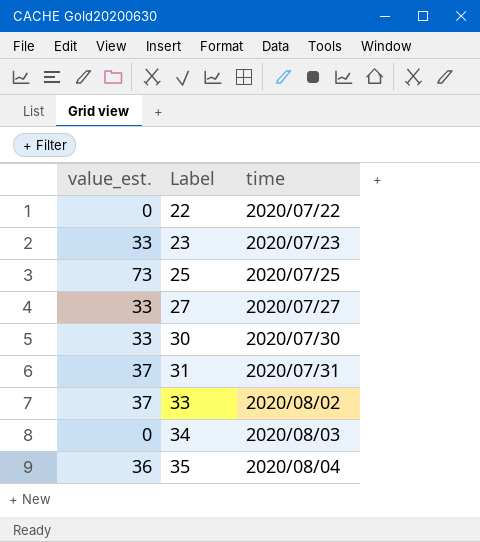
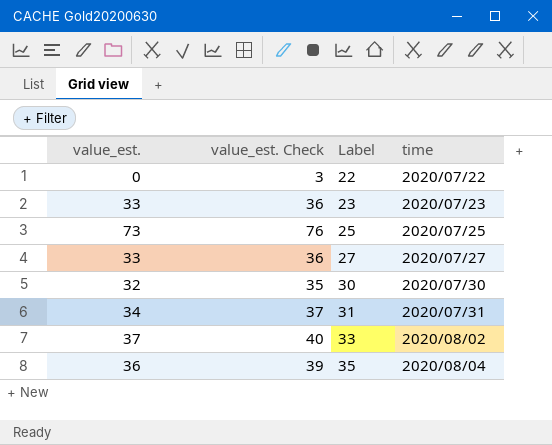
column value_est. Check | formula: none -> [value_est.] + 3
row 34: 0 | 2020/08/03 -> none
30 | value_est.: 33 -> 32
31 | value_est.: 37 -> 34

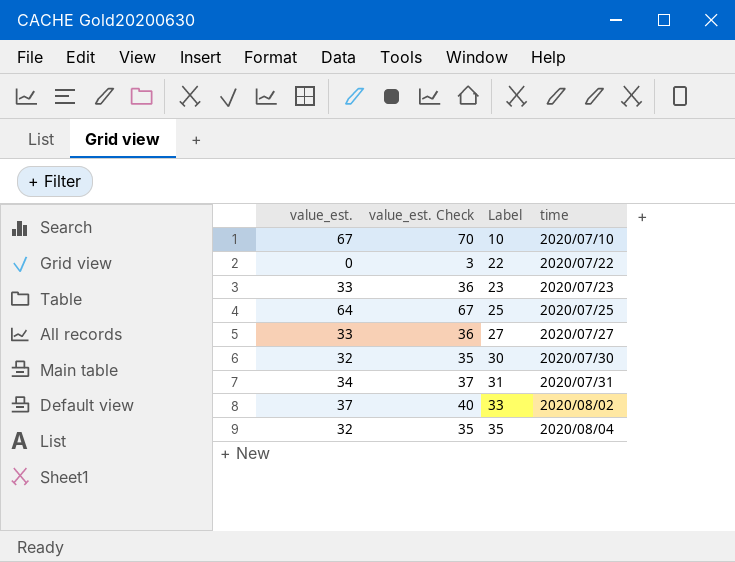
row 10: none -> 67 | 70 | 2020/07/10
25 | value_est.: 73 -> 64
25 | value_est. Check: 76 -> 67
35 | value_est.: 36 -> 32
35 | value_est. Check: 39 -> 35

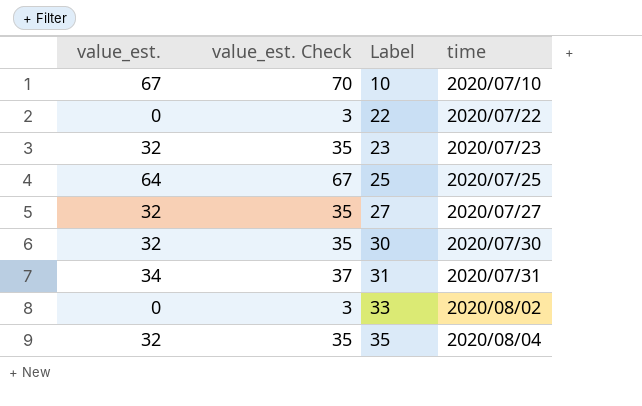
23 | value_est.: 33 -> 32
23 | value_est. Check: 36 -> 35
27 | value_est.: 33 -> 32
27 | value_est. Check: 36 -> 35
33 | value_est.: 37 -> 0
33 | value_est. Check: 40 -> 3

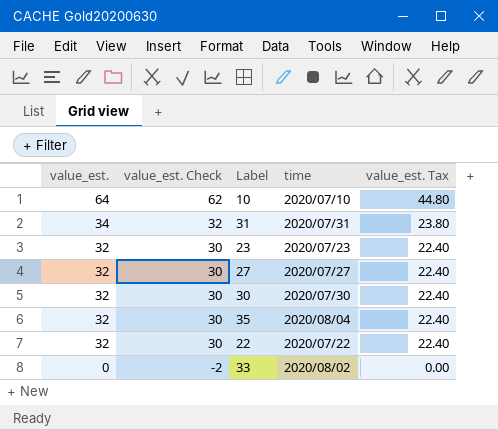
row order: Label ascending -> value_est. descending
column value_est. Check | formula: [value_est.] + 3 -> [value_est.] - 2
column value_est. Tax | formula: none -> [value_est.] * 0.7
row 25: 64 | 67 | 2020/07/25 -> none
10 | value_est.: 67 -> 64
22 | value_est.: 0 -> 32

